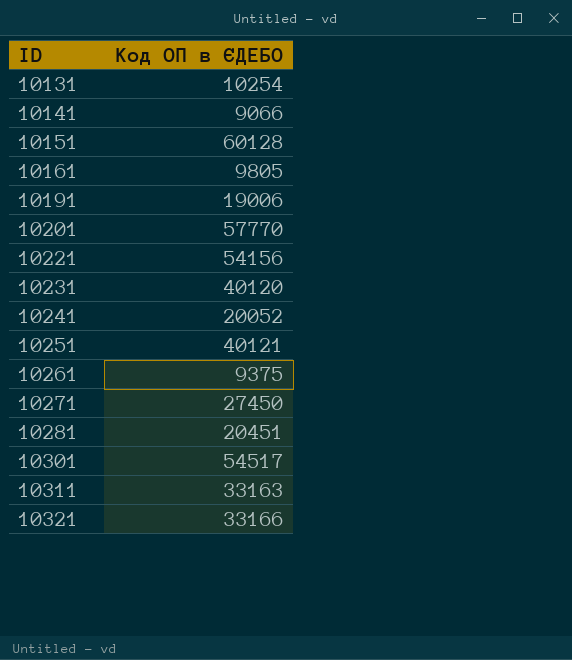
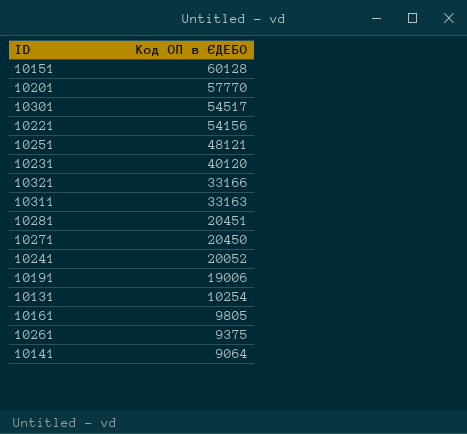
row order: ID ascending -> Код ОП в ЄДЕБО descending
10251 | Код ОП в ЄДЕБО: 40121 -> 48121
10271 | Код ОП в ЄДЕБО: 27450 -> 20450
10141 | Код ОП в ЄДЕБО: 9066 -> 9064

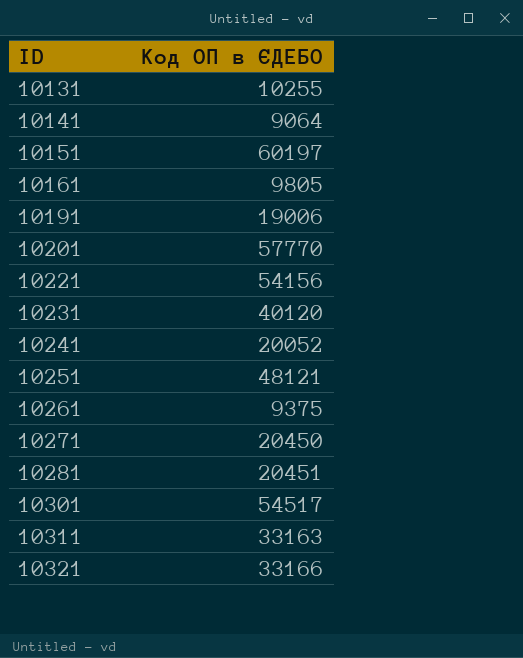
row order: Код ОП в ЄДЕБО descending -> ID ascending
10131 | Код ОП в ЄДЕБО: 10254 -> 10255
10151 | Код ОП в ЄДЕБО: 60128 -> 60197

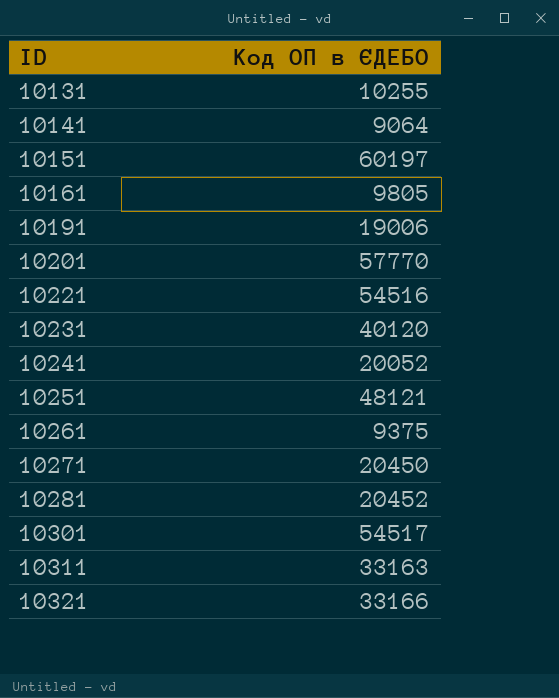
10221 | Код ОП в ЄДЕБО: 54156 -> 54516
10281 | Код ОП в ЄДЕБО: 20451 -> 20452

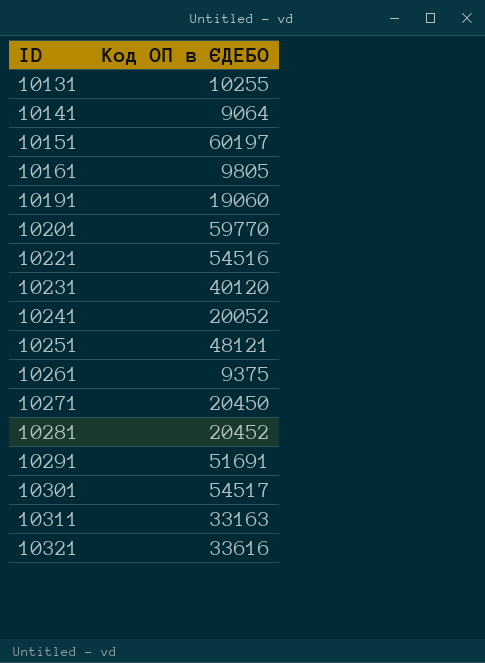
10191 | Код ОП в ЄДЕБО: 19006 -> 19060
10201 | Код ОП в ЄДЕБО: 57770 -> 59770
row 10291: none -> 51691
10321 | Код ОП в ЄДЕБО: 33166 -> 33616

